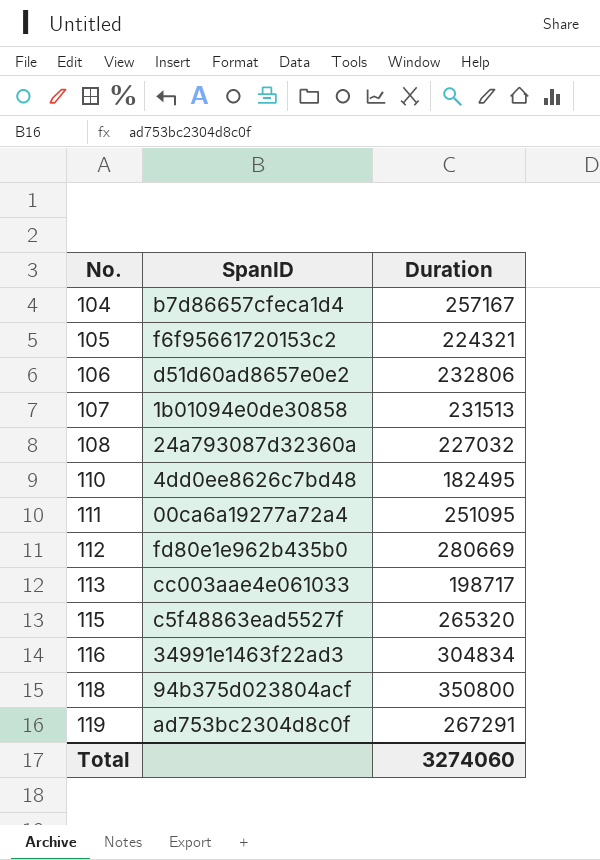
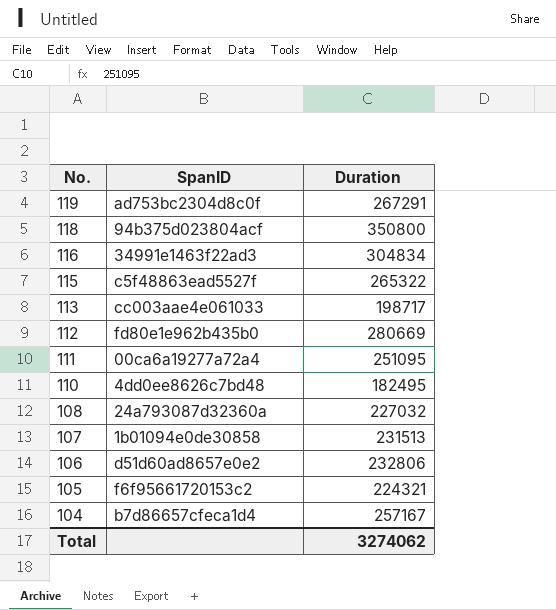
row order: No. ascending -> No. descending
115 | Duration: 265320 -> 265322
Total | Duration: 3274060 -> 3274062

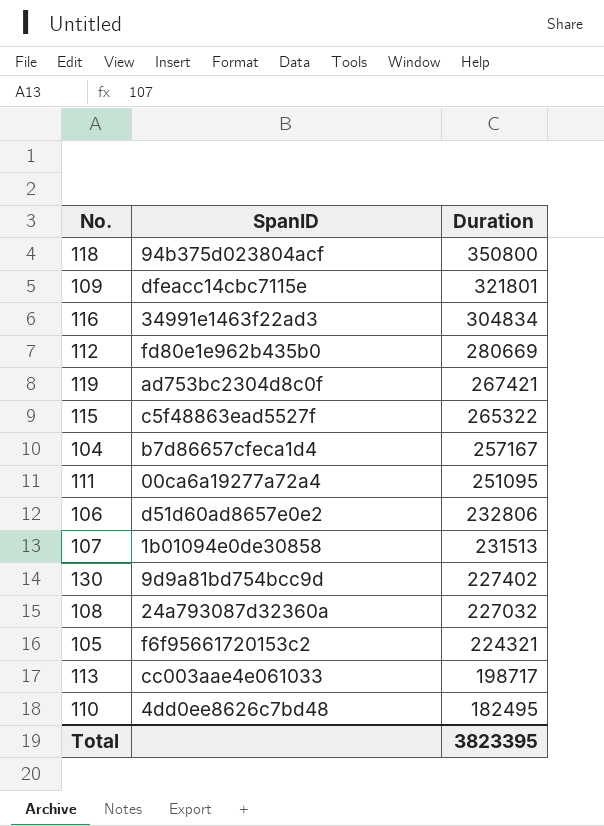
row order: No. descending -> Duration descending
row 109: none -> dfeacc14cbc7115e | 321801
119 | Duration: 267291 -> 267421
row 130: none -> 9d9a81bd754bcc9d | 227402
Total | Duration: 3274062 -> 3823395

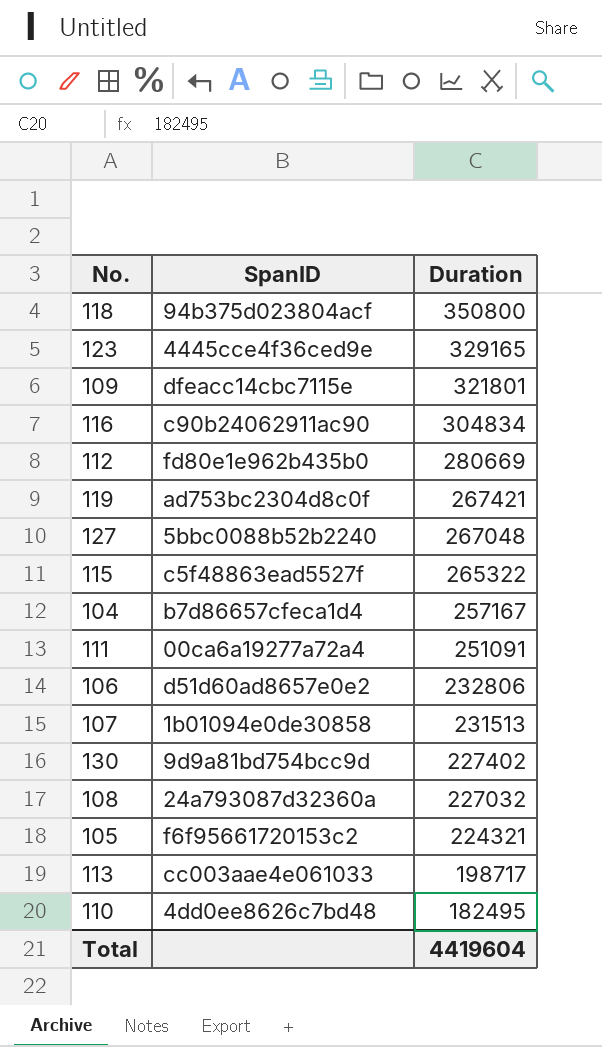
row 123: none -> 4445cce4f36ced9e | 329165
116 | SpanID: 34991e1463f22ad3 -> c90b24062911ac90
row 127: none -> 5bbc0088b52b2240 | 267048
111 | Duration: 251095 -> 251091
Total | Duration: 3823395 -> 4419604

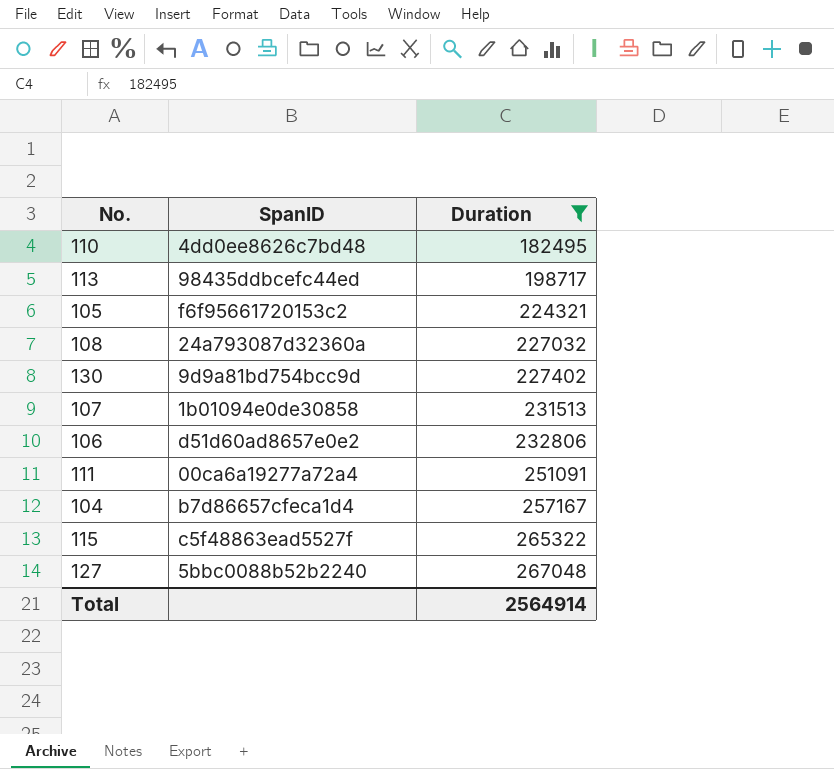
filter: none -> Duration <= 267048
row order: Duration descending -> Duration ascending
113 | SpanID: cc003aae4e061033 -> 98435ddbcefc44ed
Total | Duration: 4419604 -> 2564914

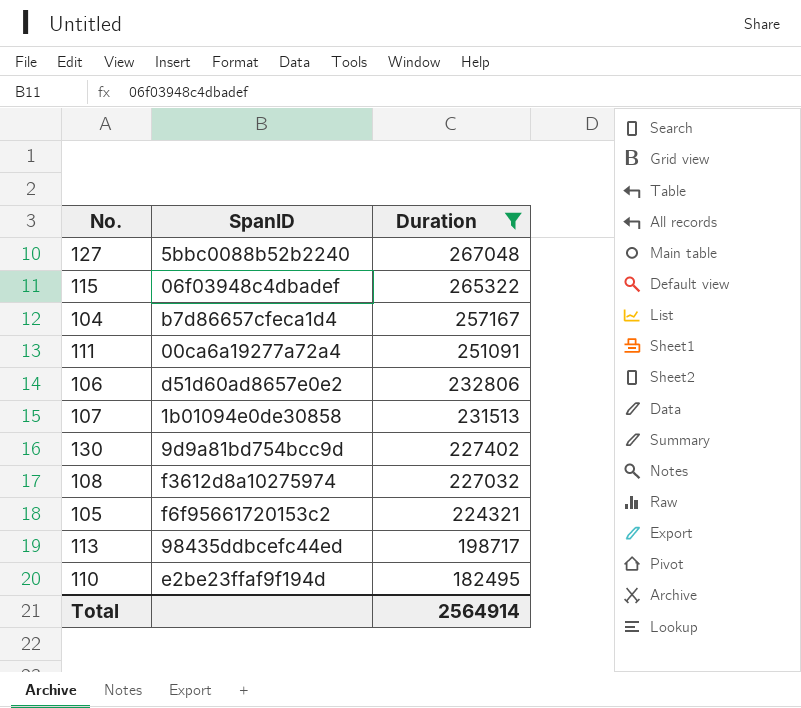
row order: Duration ascending -> Duration descending
115 | SpanID: c5f48863ead5527f -> 06f03948c4dbadef
108 | SpanID: 24a793087d32360a -> f3612d8a10275974
110 | SpanID: 4dd0ee8626c7bd48 -> e2be23ffaf9f194d

